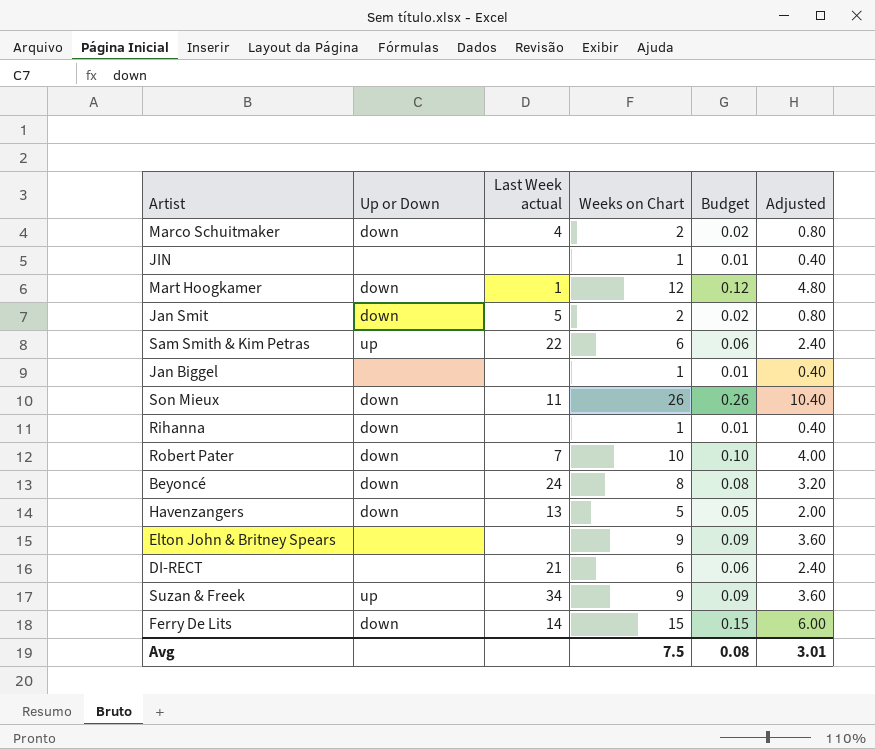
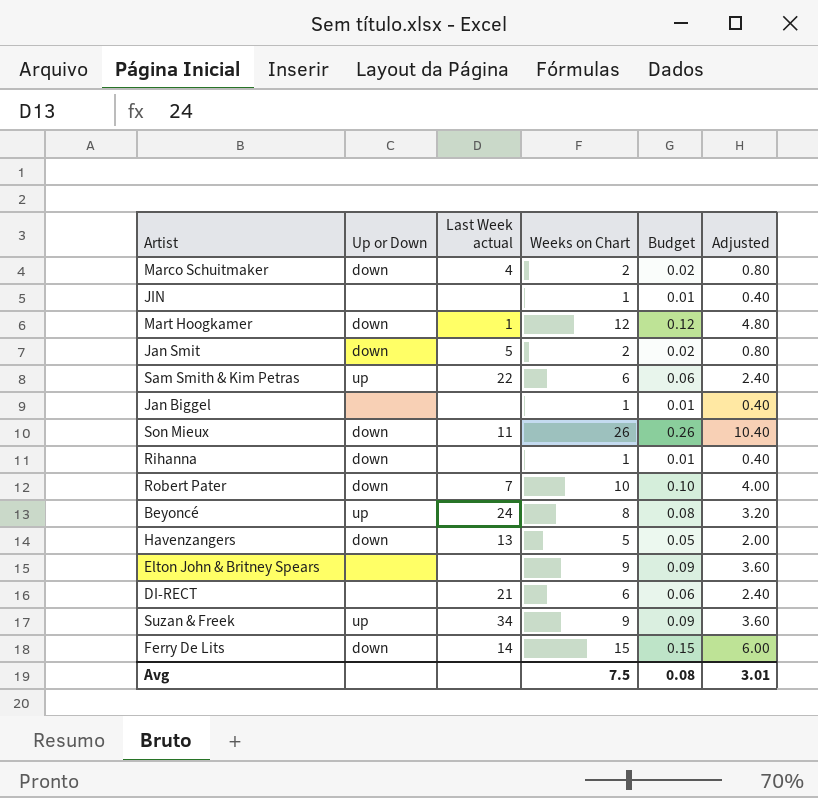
Beyoncé | Up or Down: down -> up

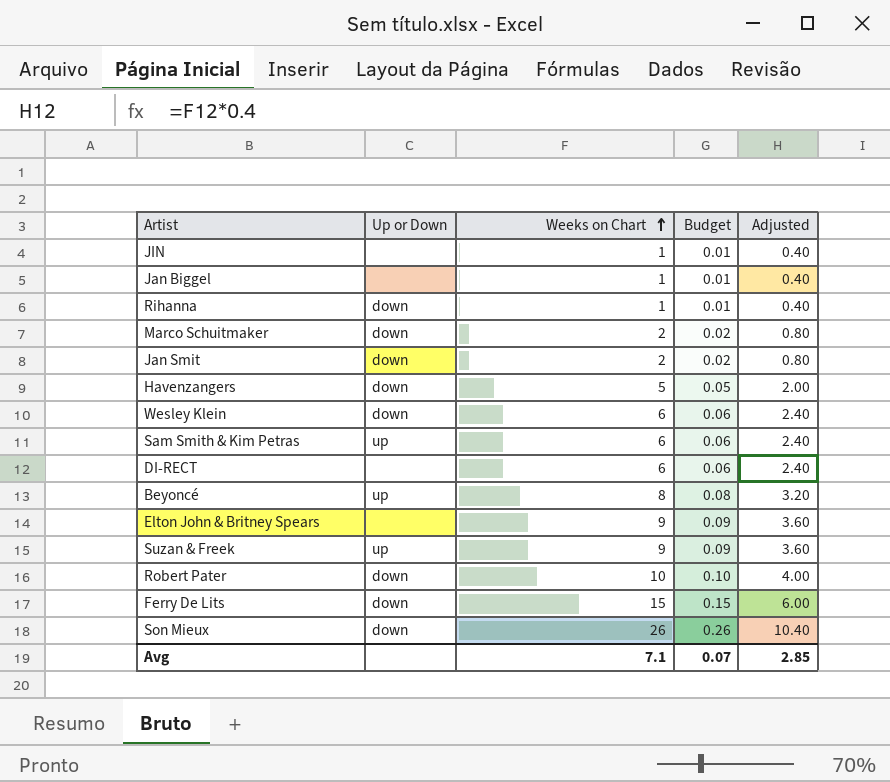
row order: none -> Weeks on Chart ascending
column Last Week actual | position: 3 -> none
row Mart Hoogkamer: down | 1 | 12 | 0.12 | 4.80 -> none
row Wesley Klein: none -> down | 6 | 0.06 | 2.40
Avg | Weeks on Chart: 7.5 -> 7.1
Avg | Budget: 0.08 -> 0.07
Avg | Adjusted: 3.01 -> 2.85

